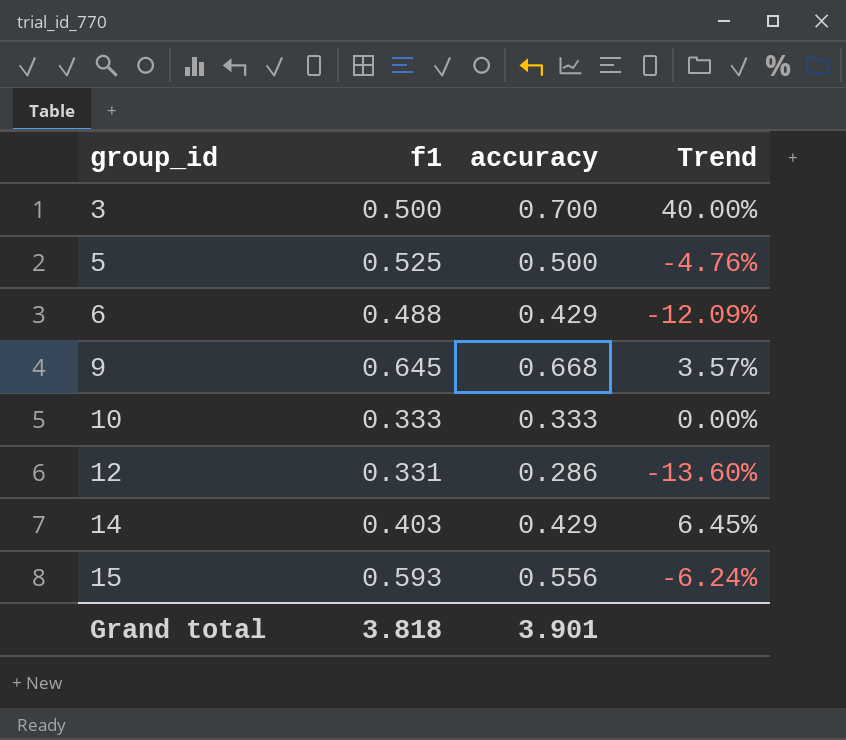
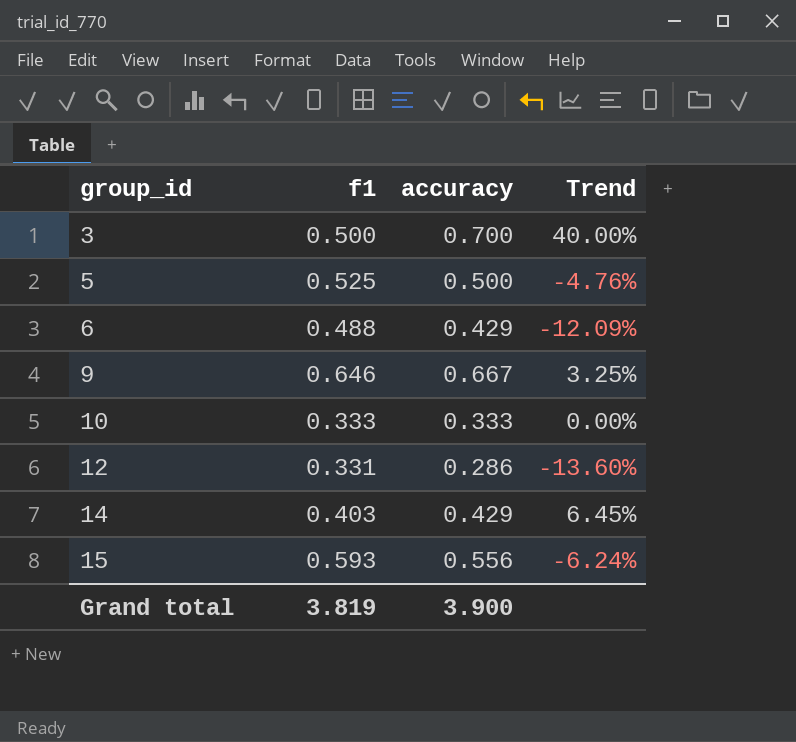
9 | f1: 0.645 -> 0.646
9 | accuracy: 0.668 -> 0.667
9 | Trend: 3.57% -> 3.25%
Grand total | f1: 3.818 -> 3.819
Grand total | accuracy: 3.901 -> 3.900

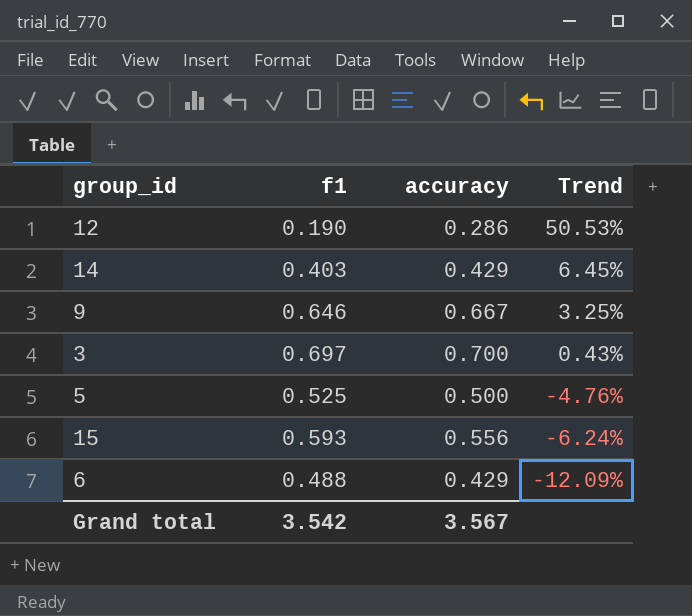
row order: group_id ascending -> Trend descending
row 10: 0.333 | 0.333 | 0.00% -> none
12 | f1: 0.331 -> 0.190
12 | Trend: -13.60% -> 50.53%
3 | f1: 0.500 -> 0.697
3 | Trend: 40.00% -> 0.43%
Grand total | f1: 3.819 -> 3.542
Grand total | accuracy: 3.900 -> 3.567

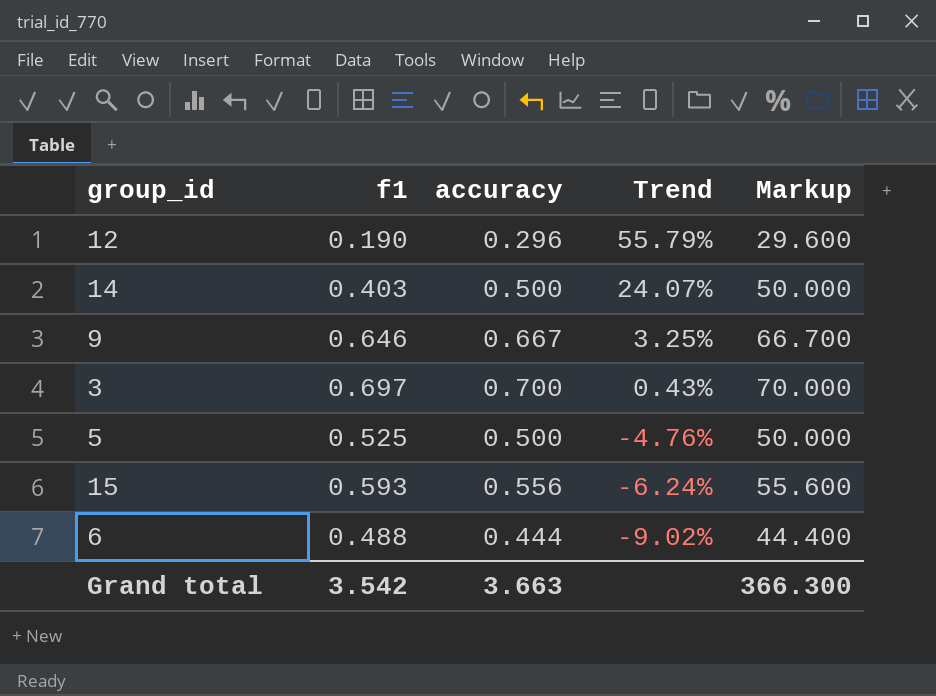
column Markup | formula: none -> [accuracy] * 100
12 | accuracy: 0.286 -> 0.296
12 | Trend: 50.53% -> 55.79%
14 | accuracy: 0.429 -> 0.500
14 | Trend: 6.45% -> 24.07%
6 | accuracy: 0.429 -> 0.444
6 | Trend: -12.09% -> -9.02%
Grand total | accuracy: 3.567 -> 3.663

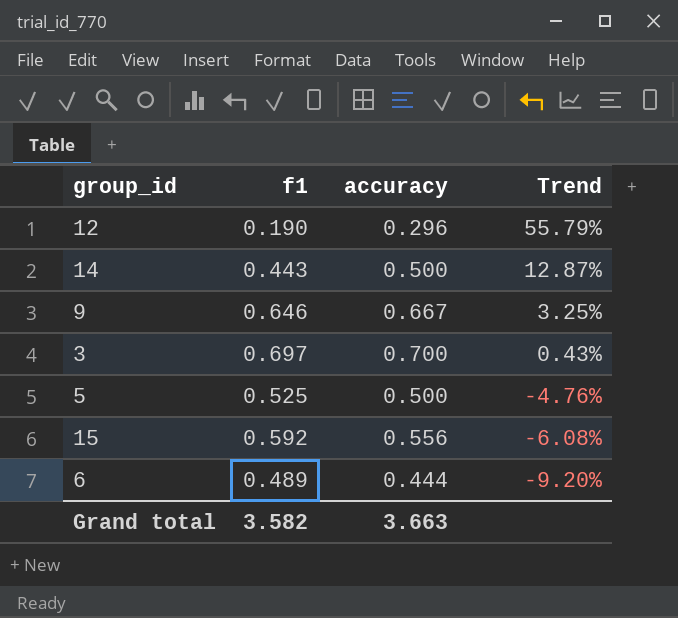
column Markup | formula: [accuracy] * 100 -> none
14 | f1: 0.403 -> 0.443
14 | Trend: 24.07% -> 12.87%
15 | f1: 0.593 -> 0.592
15 | Trend: -6.24% -> -6.08%
6 | f1: 0.488 -> 0.489
6 | Trend: -9.02% -> -9.20%
Grand total | f1: 3.542 -> 3.582

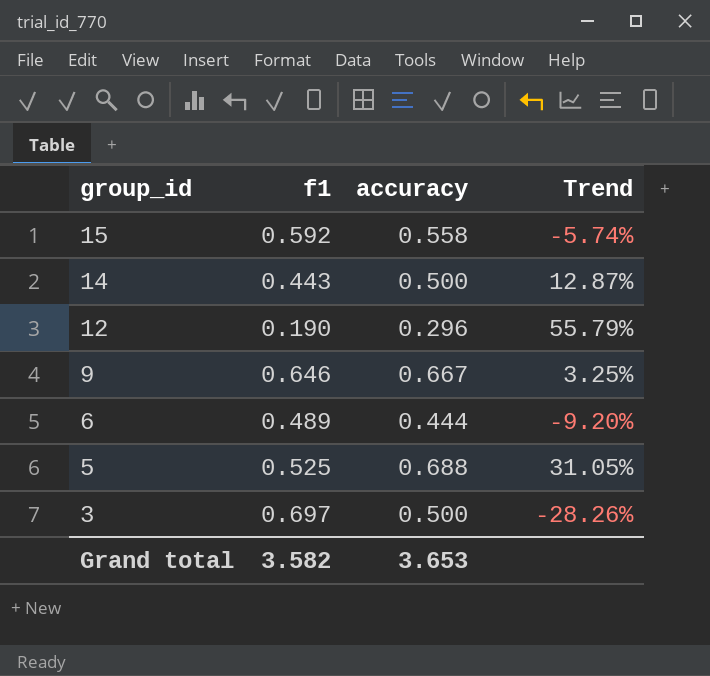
row order: Trend descending -> group_id descending
15 | accuracy: 0.556 -> 0.558
15 | Trend: -6.08% -> -5.74%
5 | accuracy: 0.500 -> 0.688
5 | Trend: -4.76% -> 31.05%
3 | accuracy: 0.700 -> 0.500
3 | Trend: 0.43% -> -28.26%
Grand total | accuracy: 3.663 -> 3.653

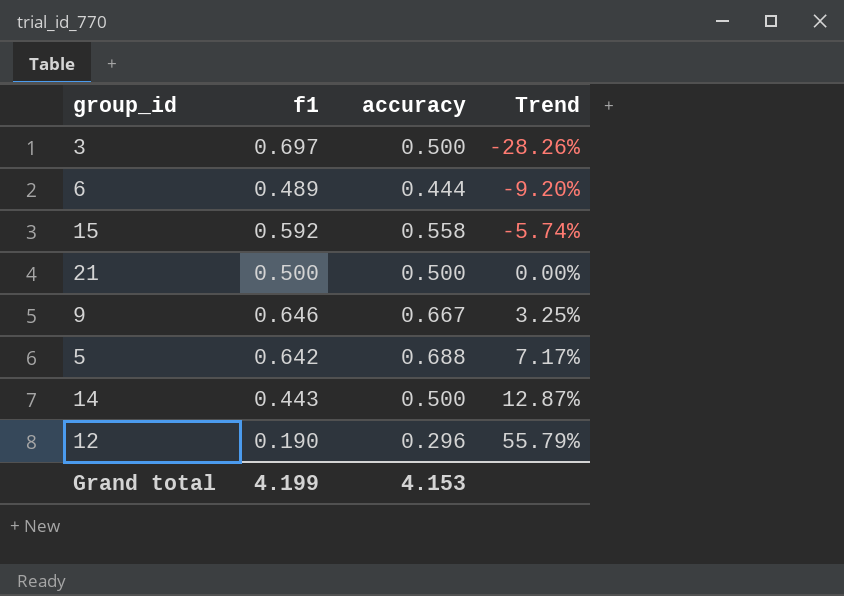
row order: group_id descending -> Trend ascending
row 21: none -> 0.500 | 0.500 | 0.00%
5 | f1: 0.525 -> 0.642
5 | Trend: 31.05% -> 7.17%
Grand total | f1: 3.582 -> 4.199
Grand total | accuracy: 3.653 -> 4.153

